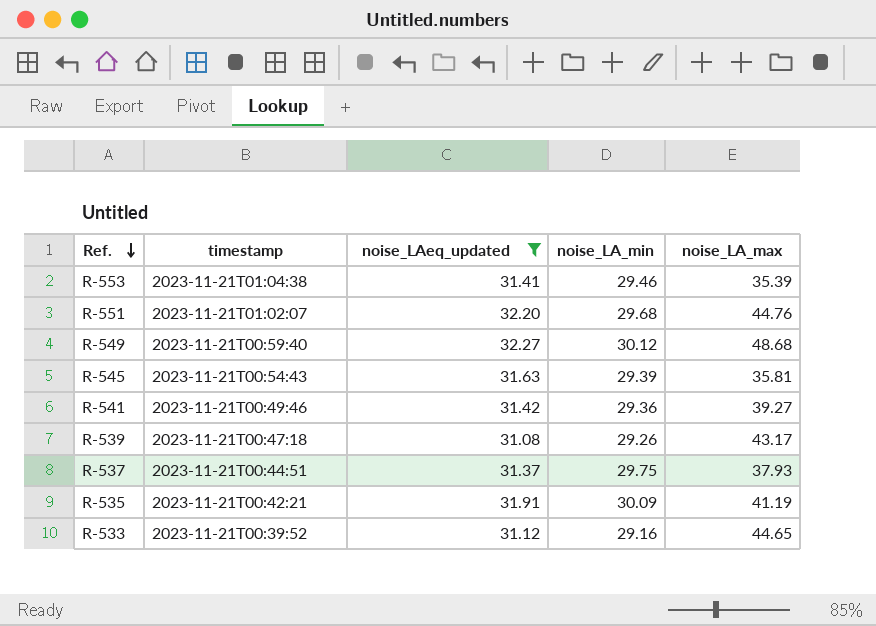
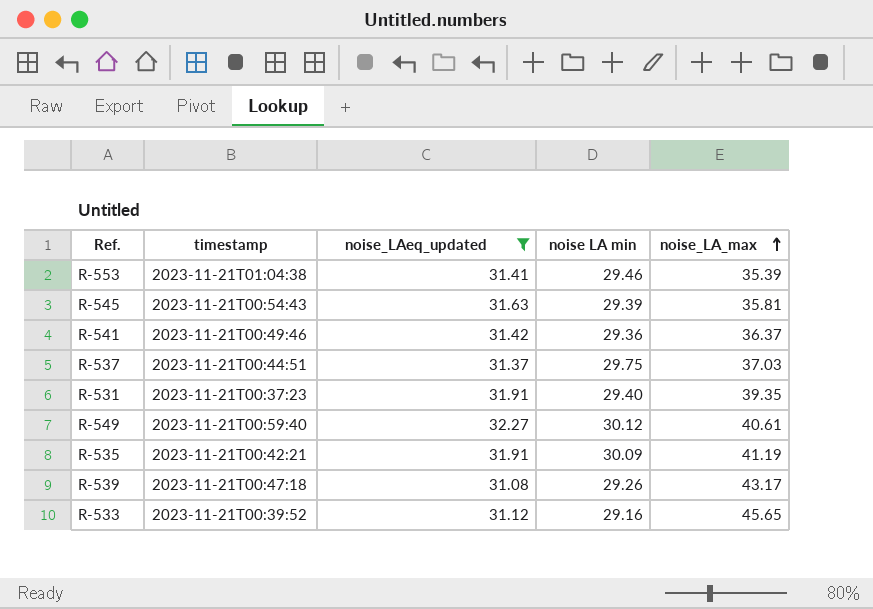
row order: Ref. descending -> noise_LA_max ascending
column name: noise_LA_min -> noise LA min
row R-551: 2023-11-21T01:02:07 | 32.20 | 29.68 | 44.76 -> none
R-541 | noise_LA_max: 39.27 -> 36.37
R-537 | noise_LA_max: 37.93 -> 37.03
row R-531: none -> 2023-11-21T00:37:23 | 31.91 | 29.40 | 39.35
R-549 | noise_LA_max: 48.68 -> 40.61
R-533 | noise_LA_max: 44.65 -> 45.65

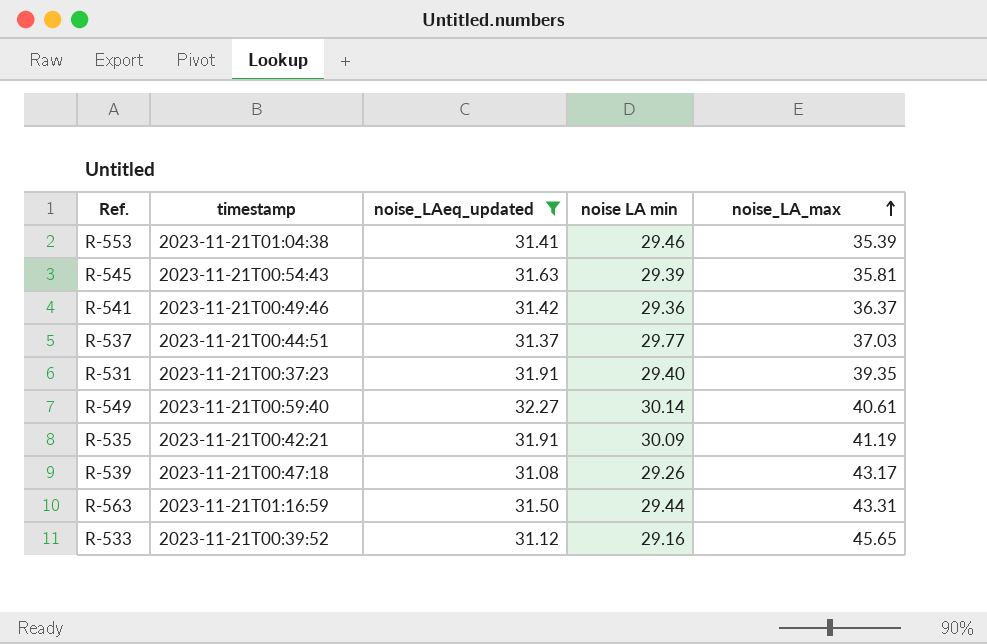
R-537 | noise LA min: 29.75 -> 29.77
R-549 | noise LA min: 30.12 -> 30.14
row R-563: none -> 2023-11-21T01:16:59 | 31.50 | 29.44 | 43.31

